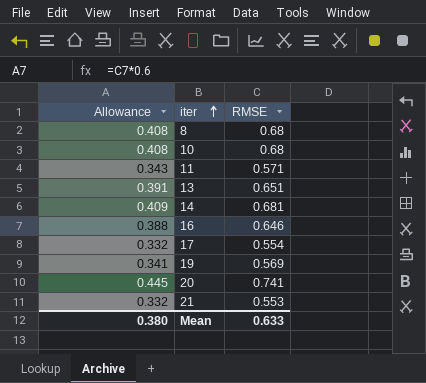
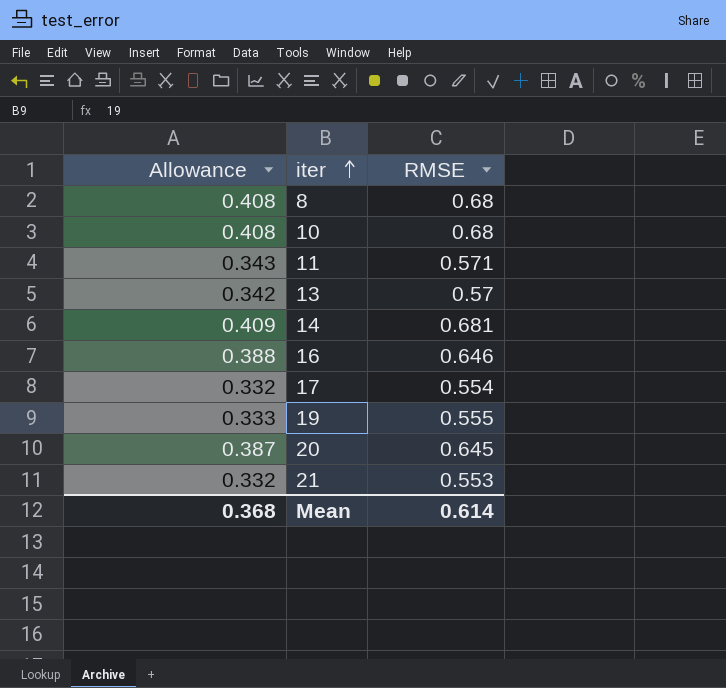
13 | Allowance: 0.391 -> 0.342
13 | RMSE: 0.651 -> 0.57
19 | Allowance: 0.341 -> 0.333
19 | RMSE: 0.569 -> 0.555
20 | Allowance: 0.445 -> 0.387
20 | RMSE: 0.741 -> 0.645
Mean | Allowance: 0.380 -> 0.368
Mean | RMSE: 0.633 -> 0.614

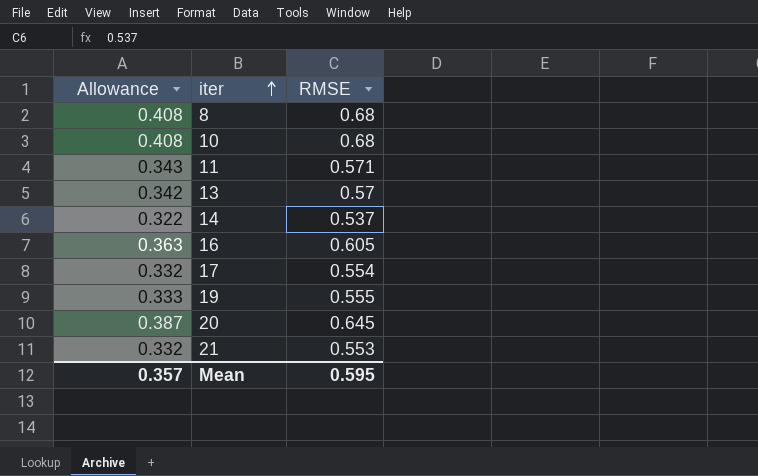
14 | Allowance: 0.409 -> 0.322
14 | RMSE: 0.681 -> 0.537
16 | Allowance: 0.388 -> 0.363
16 | RMSE: 0.646 -> 0.605
Mean | Allowance: 0.368 -> 0.357
Mean | RMSE: 0.614 -> 0.595

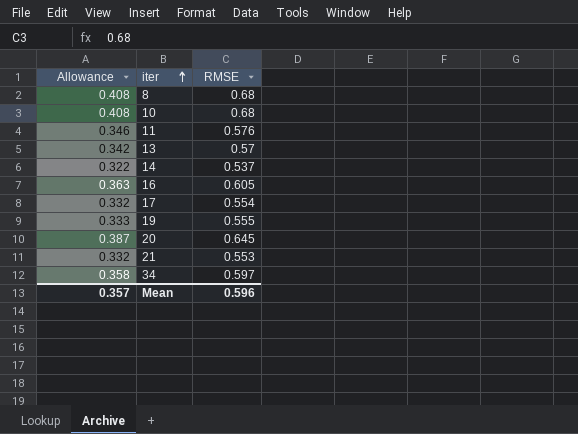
11 | Allowance: 0.343 -> 0.346
11 | RMSE: 0.571 -> 0.576
row 34: none -> 0.358 | 0.597
Mean | RMSE: 0.595 -> 0.596

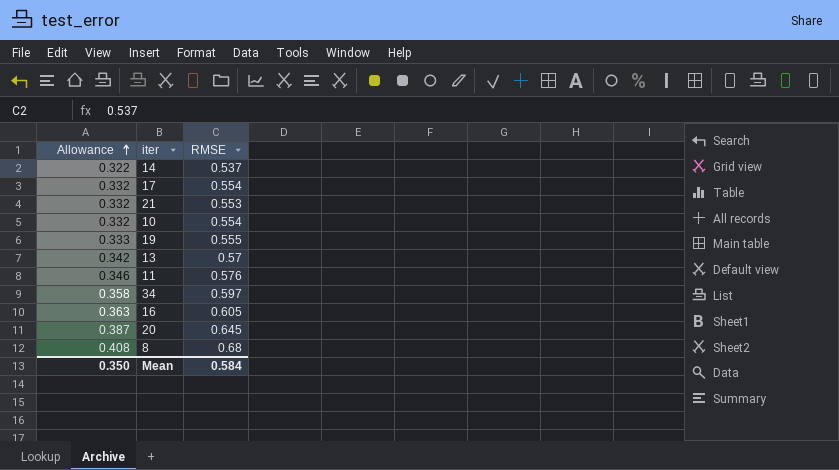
row order: iter ascending -> Allowance ascending
10 | Allowance: 0.408 -> 0.332
10 | RMSE: 0.68 -> 0.554
Mean | Allowance: 0.357 -> 0.350
Mean | RMSE: 0.596 -> 0.584

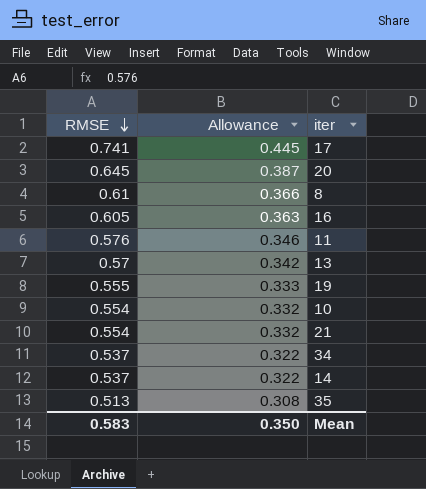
row order: Allowance ascending -> RMSE descending
column RMSE | position: 3 -> 1
17 | RMSE: 0.554 -> 0.741
17 | Allowance: 0.332 -> 0.445
8 | RMSE: 0.68 -> 0.61
8 | Allowance: 0.408 -> 0.366
21 | RMSE: 0.553 -> 0.554
34 | RMSE: 0.597 -> 0.537
34 | Allowance: 0.358 -> 0.322
row 35: none -> 0.513 | 0.308
Mean | RMSE: 0.584 -> 0.583

